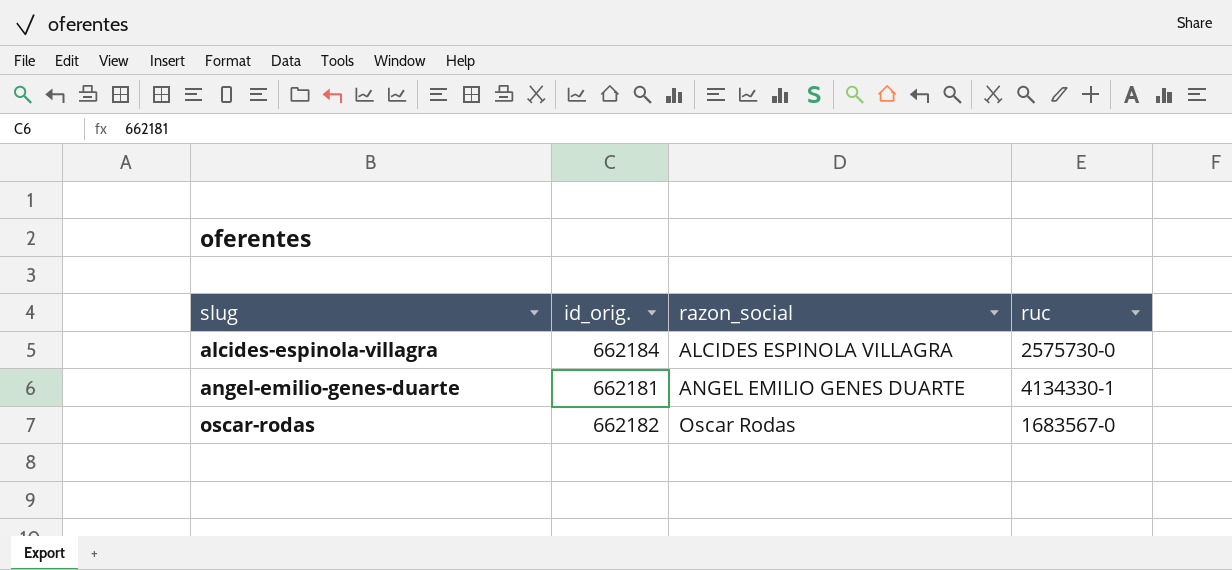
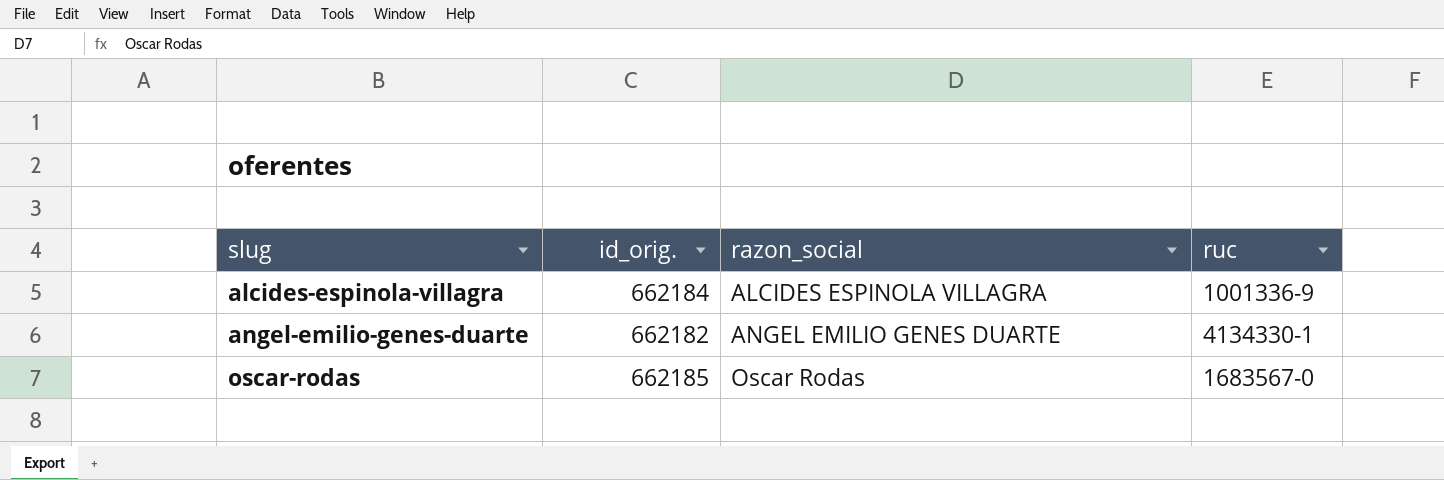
alcides-espinola-villagra | ruc: 2575730-0 -> 1001336-9
angel-emilio-genes-duarte | id_orig.: 662181 -> 662182
oscar-rodas | id_orig.: 662182 -> 662185

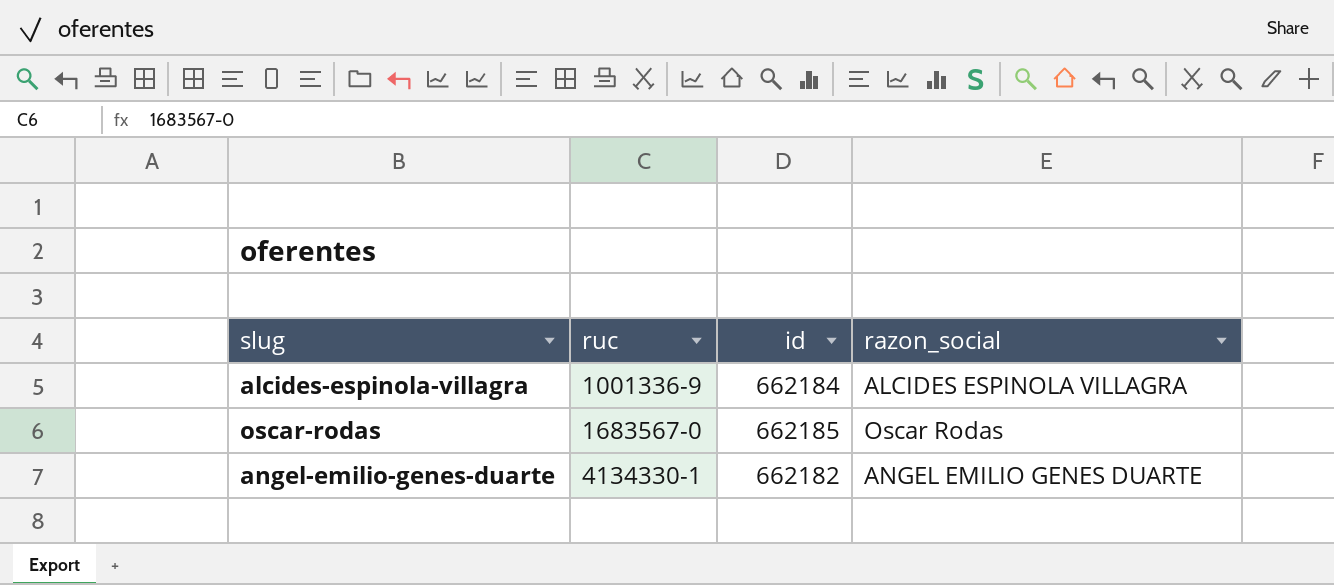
row order: slug ascending -> ruc ascending
column ruc | position: 4 -> 2
column name: id_orig. -> id

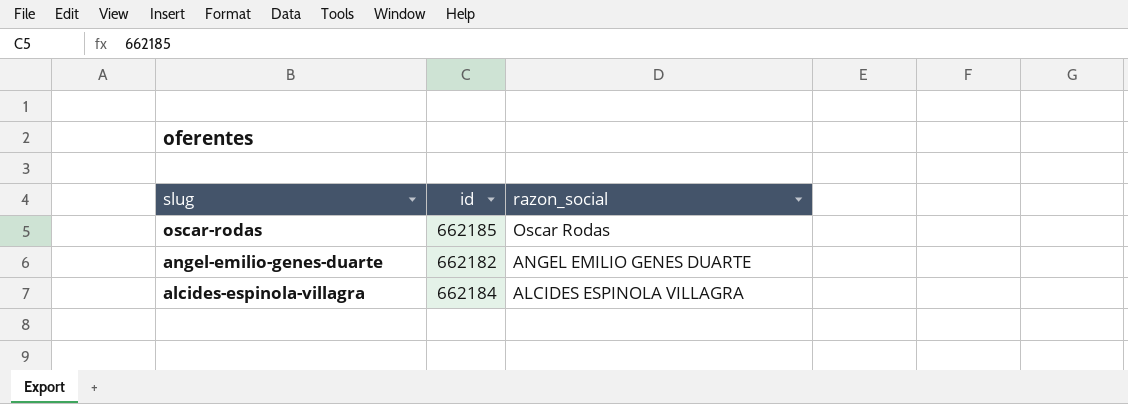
row order: ruc ascending -> slug descending
column ruc | position: 2 -> none

